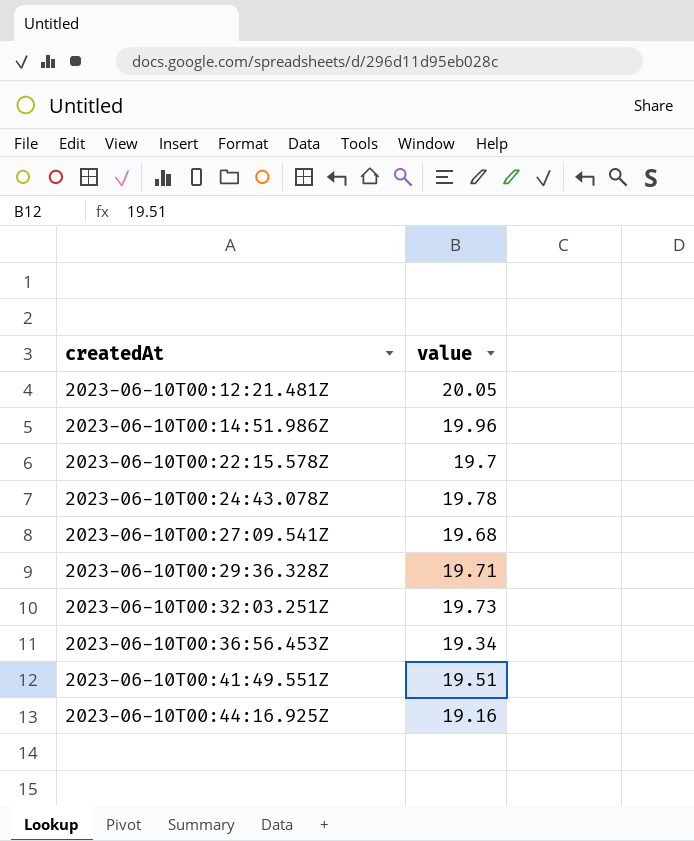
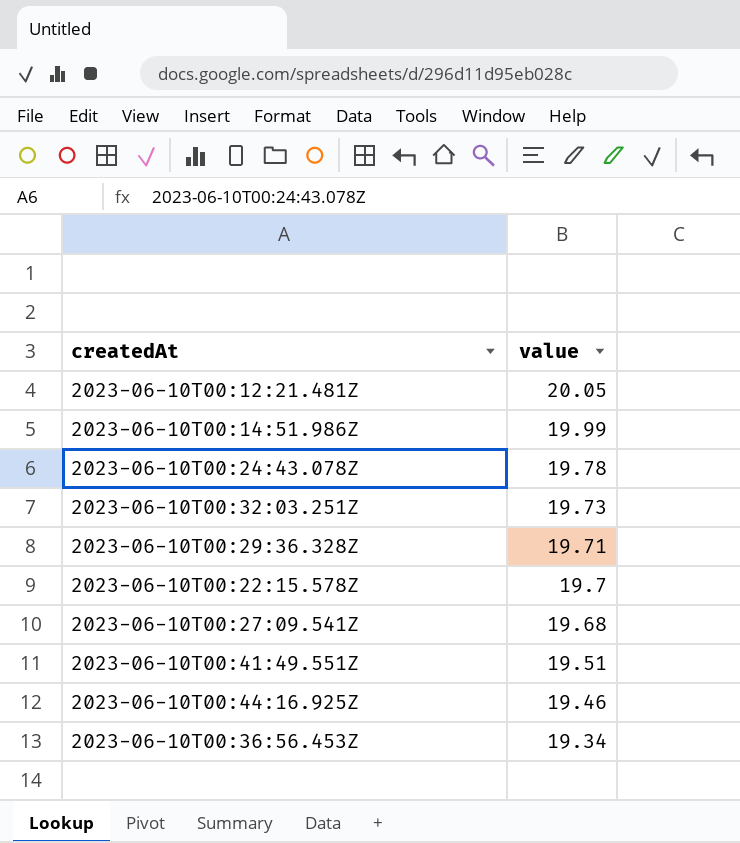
row order: createdAt ascending -> value descending
2023-06-10T00:14:51.986Z | value: 19.96 -> 19.99
2023-06-10T00:44:16.925Z | value: 19.16 -> 19.46

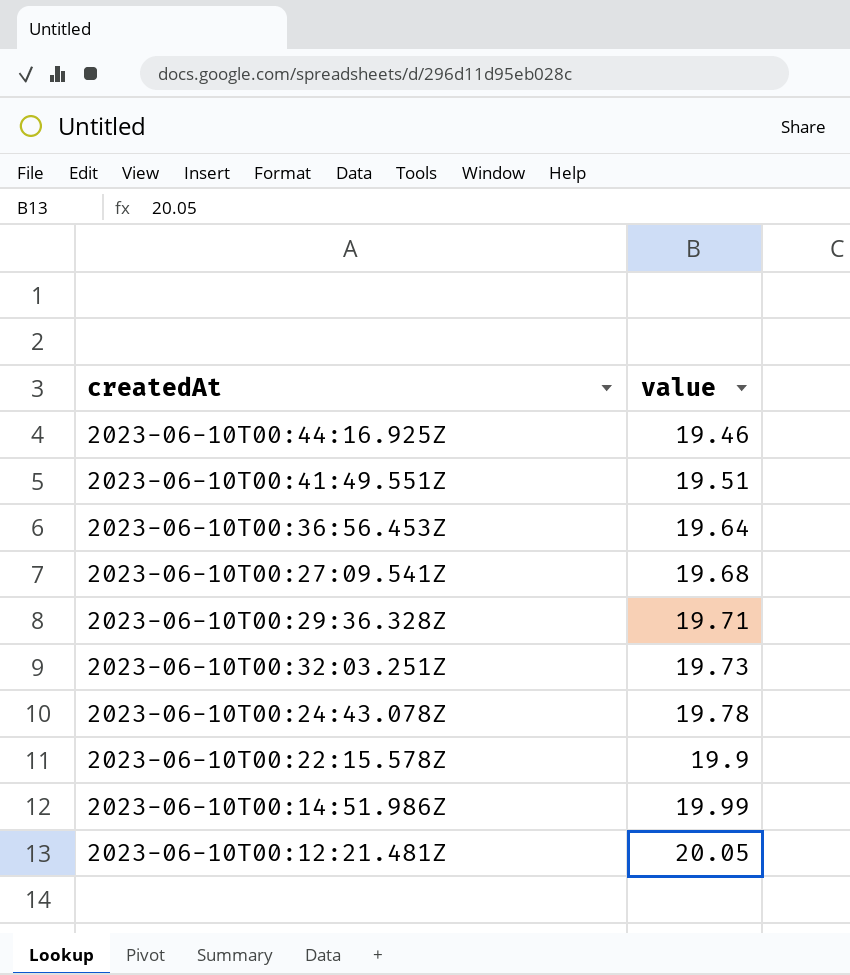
row order: value descending -> value ascending
2023-06-10T00:36:56.453Z | value: 19.34 -> 19.64
2023-06-10T00:22:15.578Z | value: 19.7 -> 19.9

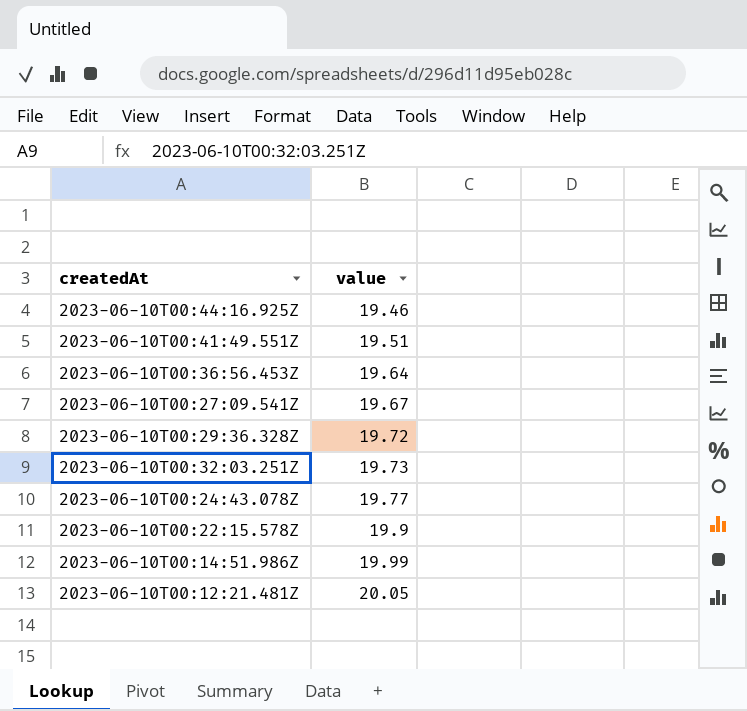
2023-06-10T00:27:09.541Z | value: 19.68 -> 19.67
2023-06-10T00:29:36.328Z | value: 19.71 -> 19.72
2023-06-10T00:24:43.078Z | value: 19.78 -> 19.77

